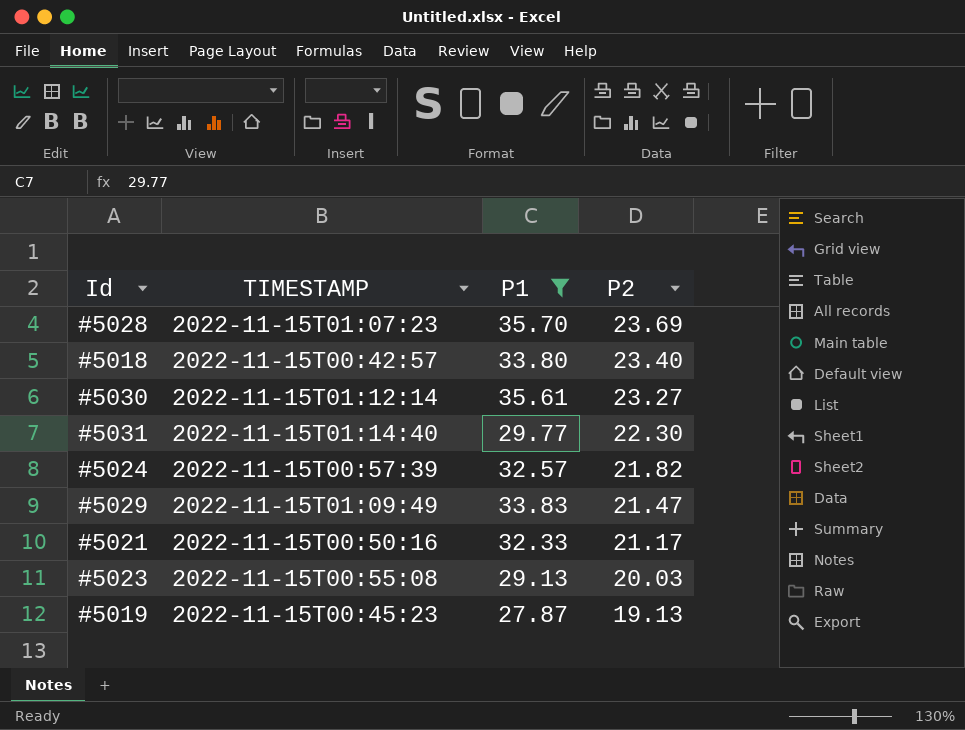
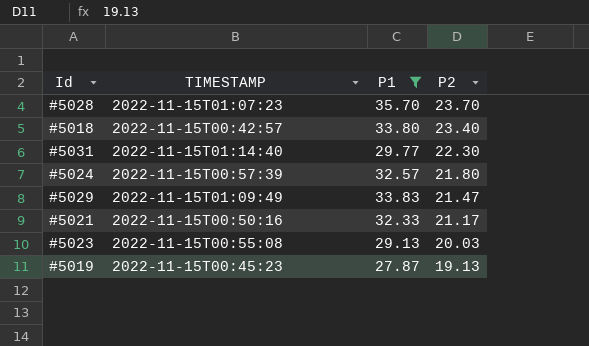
row #5030: 2022-11-15T01:12:14 | 35.61 | 23.27 -> none
#5028 | P2: 23.69 -> 23.70
#5024 | P2: 21.82 -> 21.80

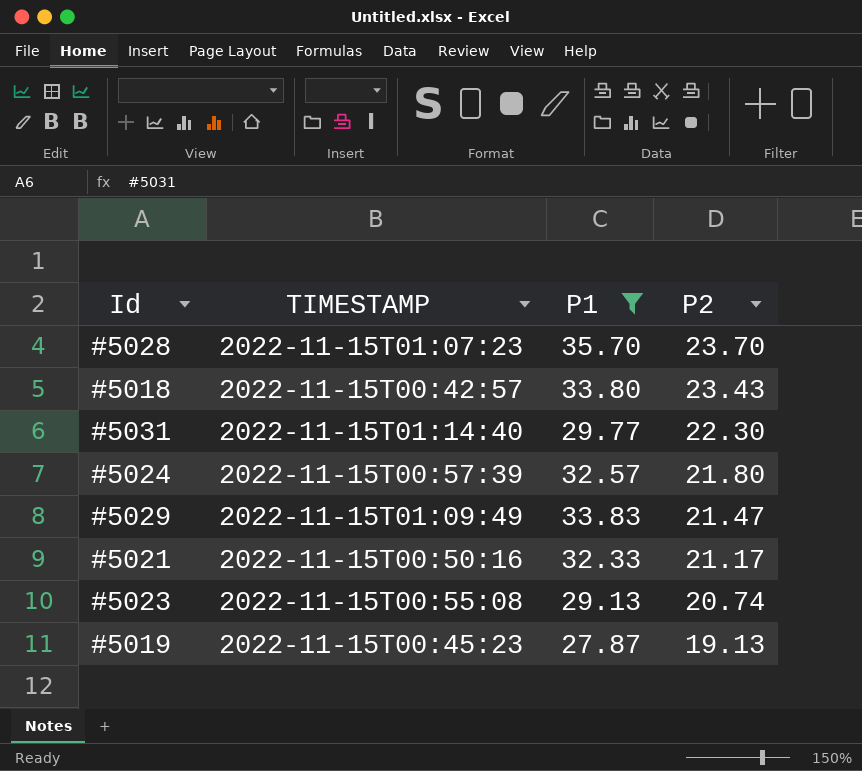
#5018 | P2: 23.40 -> 23.43
#5023 | P2: 20.03 -> 20.74

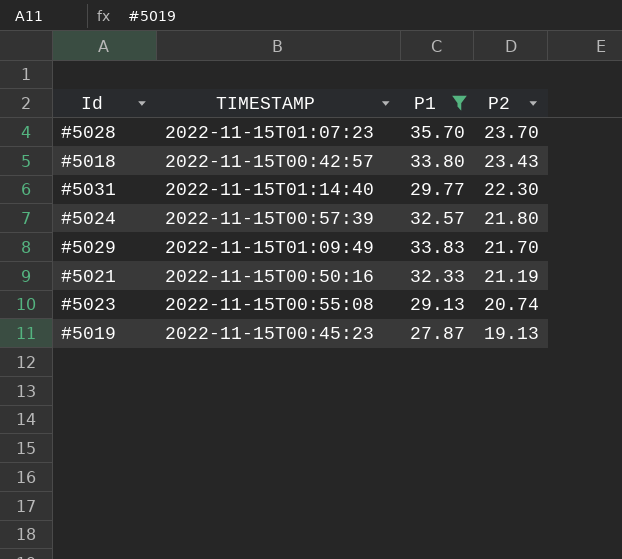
#5029 | P2: 21.47 -> 21.70
#5021 | P2: 21.17 -> 21.19

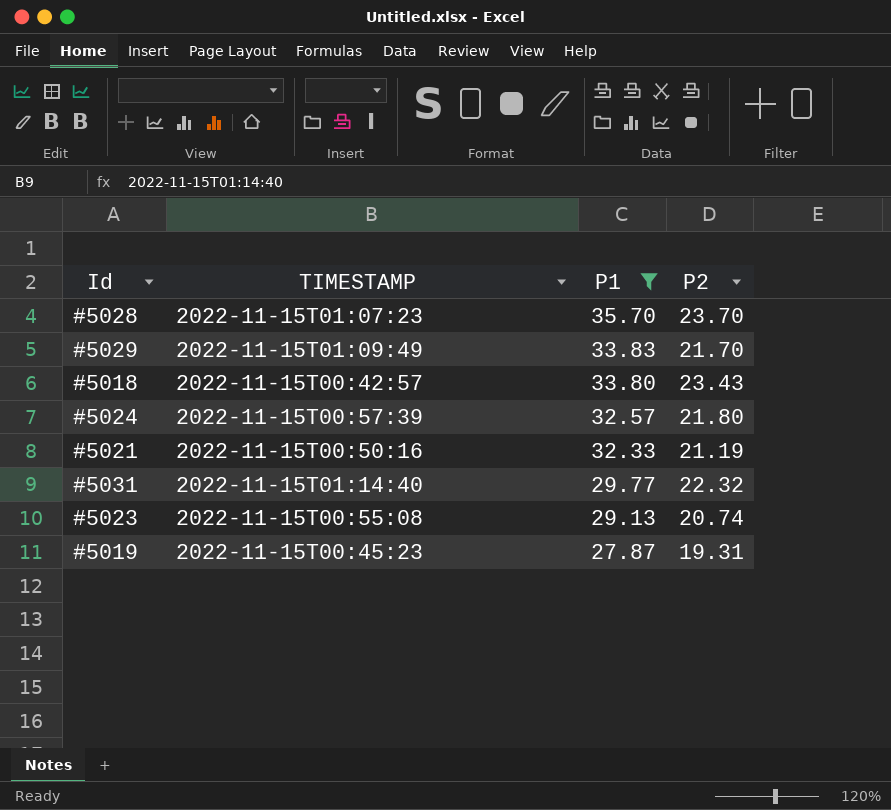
row order: P2 descending -> P1 descending
#5031 | P2: 22.30 -> 22.32
#5019 | P2: 19.13 -> 19.31

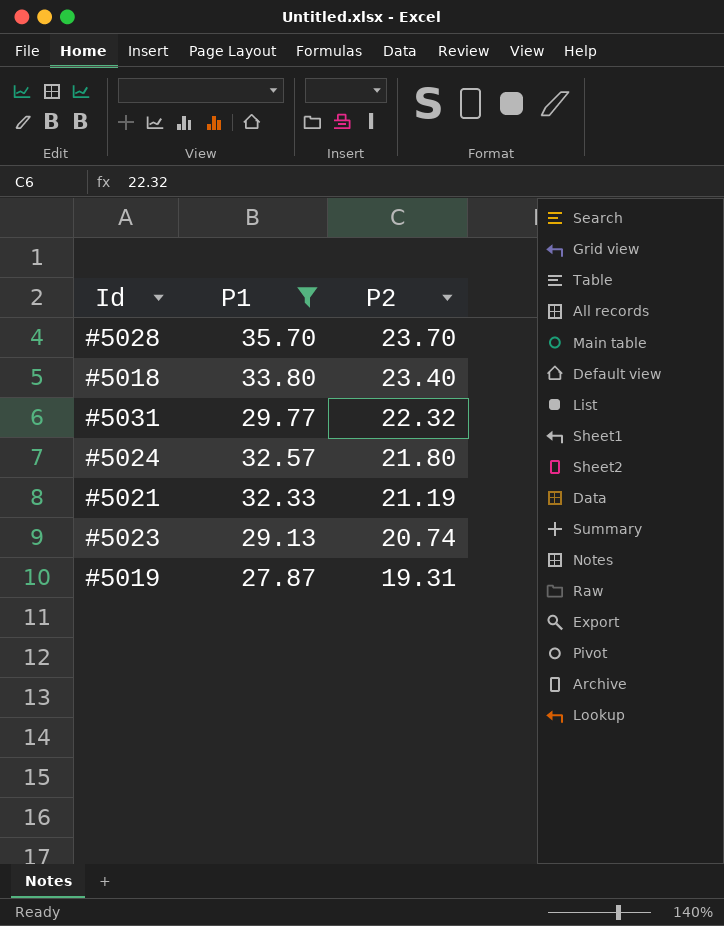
row order: P1 descending -> P2 descending
column TIMESTAMP | position: 2 -> none
row #5029: 2022-11-15T01:09:49 | 33.83 | 21.70 -> none
#5018 | P2: 23.43 -> 23.40

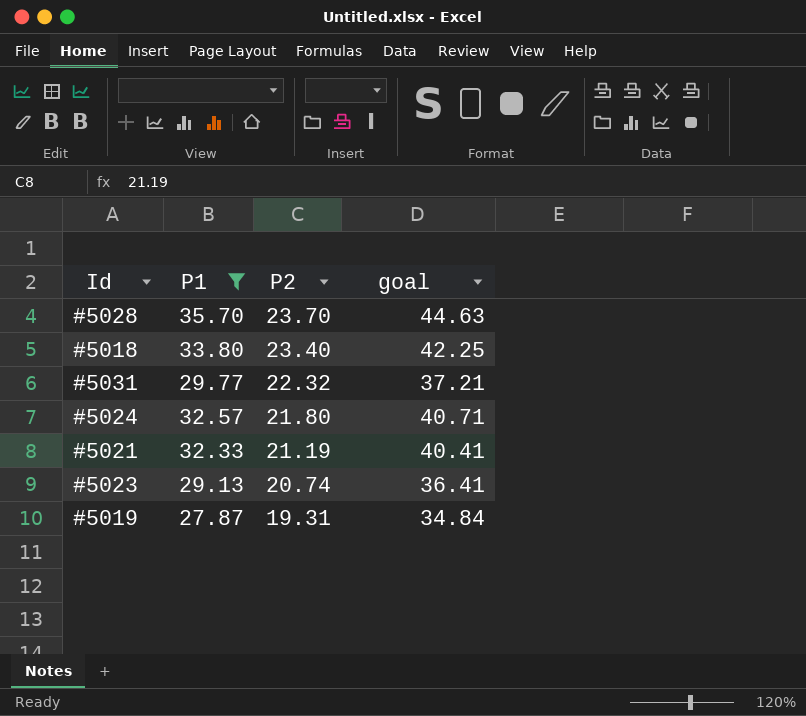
column goal | formula: none -> [P1] * 1.25

